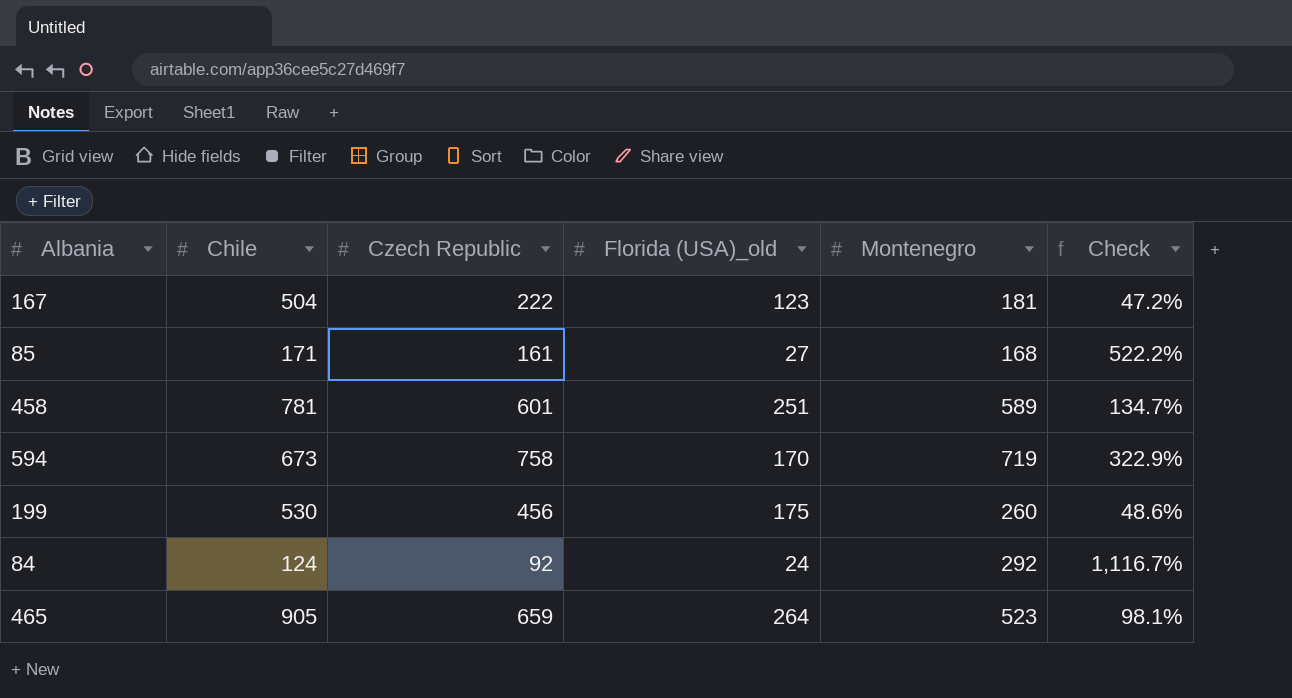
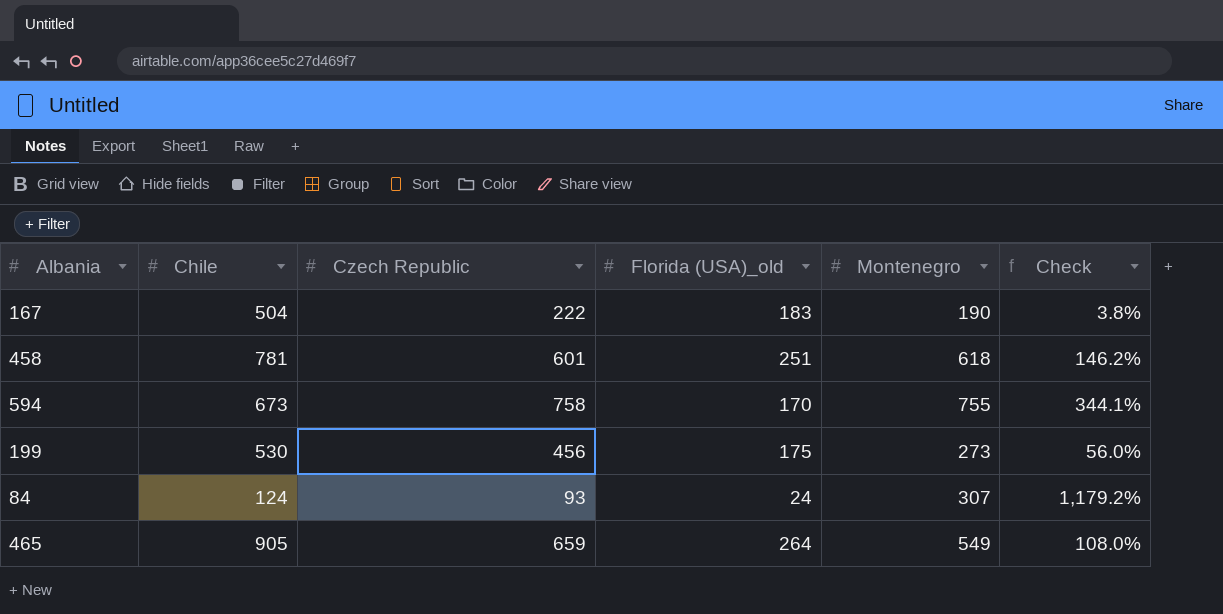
row 85: 171 | 161 | 27 | 168 | 522.2% -> none
167 | Florida (USA)_old: 123 -> 183
167 | Montenegro: 181 -> 190
167 | Check: 47.2% -> 3.8%
458 | Montenegro: 589 -> 618
458 | Check: 134.7% -> 146.2%
594 | Montenegro: 719 -> 755
594 | Check: 322.9% -> 344.1%
199 | Montenegro: 260 -> 273
199 | Check: 48.6% -> 56.0%
84 | Czech Republic: 92 -> 93
84 | Montenegro: 292 -> 307
84 | Check: 1,116.7% -> 1,179.2%
465 | Montenegro: 523 -> 549
465 | Check: 98.1% -> 108.0%

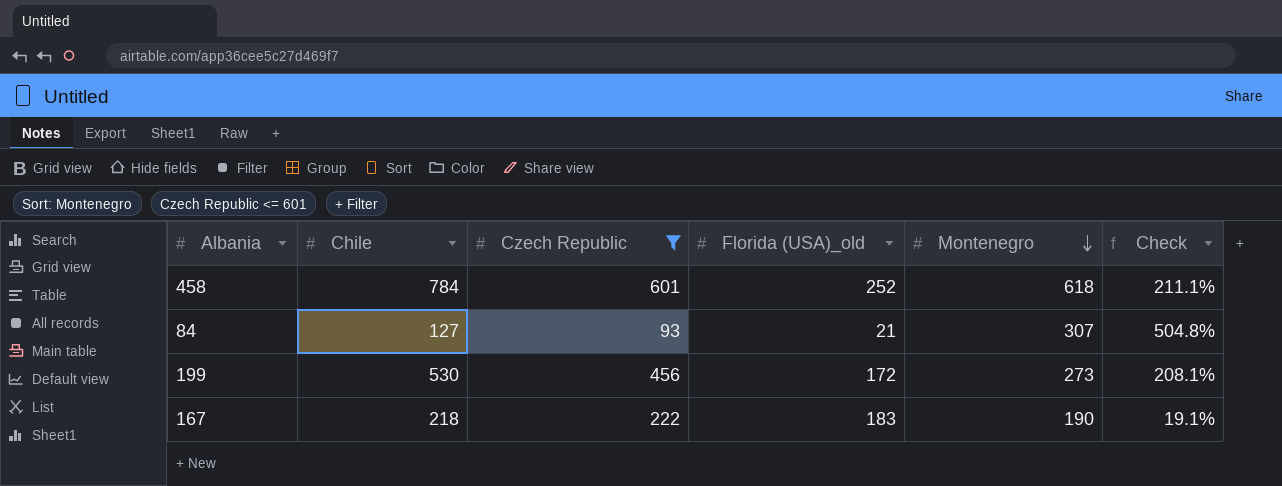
filter: none -> Czech Republic <= 601
row order: none -> Montenegro descending
column Check | formula: ([Montenegro] - [Florida (USA)_old]) / [Florida (USA)_old] -> ([Chile] - [Florida (USA)_old]) / [Florida (USA)_old]
458 | Chile: 781 -> 784
458 | Florida (USA)_old: 251 -> 252
84 | Chile: 124 -> 127
84 | Florida (USA)_old: 24 -> 21
199 | Florida (USA)_old: 175 -> 172
167 | Chile: 504 -> 218

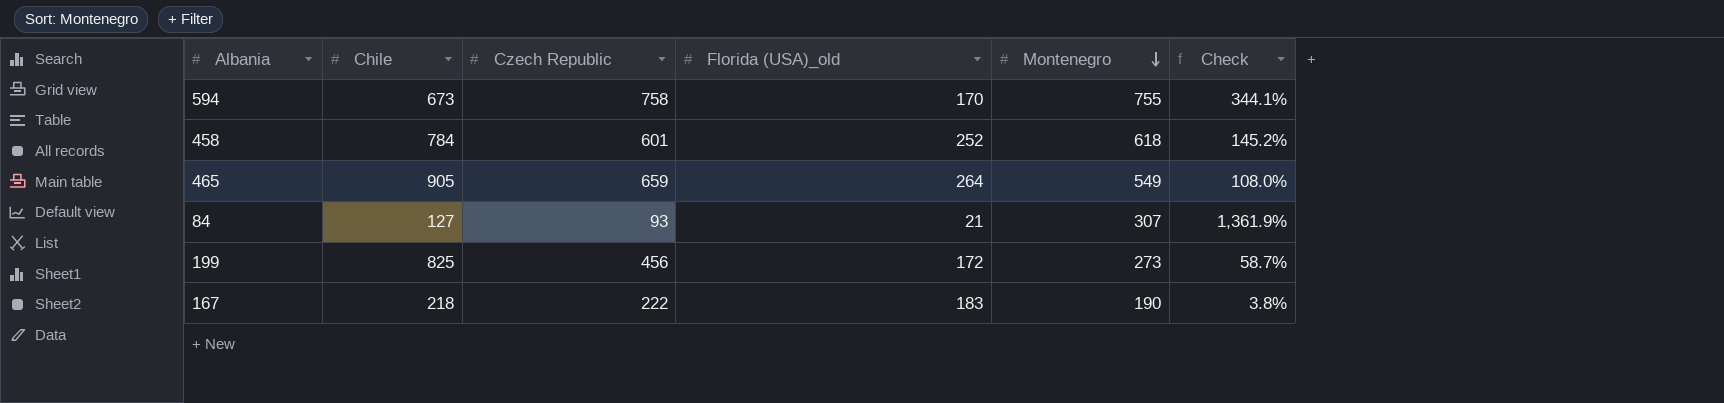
filter: Czech Republic <= 601 -> none
column Check | formula: ([Chile] - [Florida (USA)_old]) / [Florida (USA)_old] -> ([Montenegro] - [Florida (USA)_old]) / [Florida (USA)_old]
199 | Chile: 530 -> 825

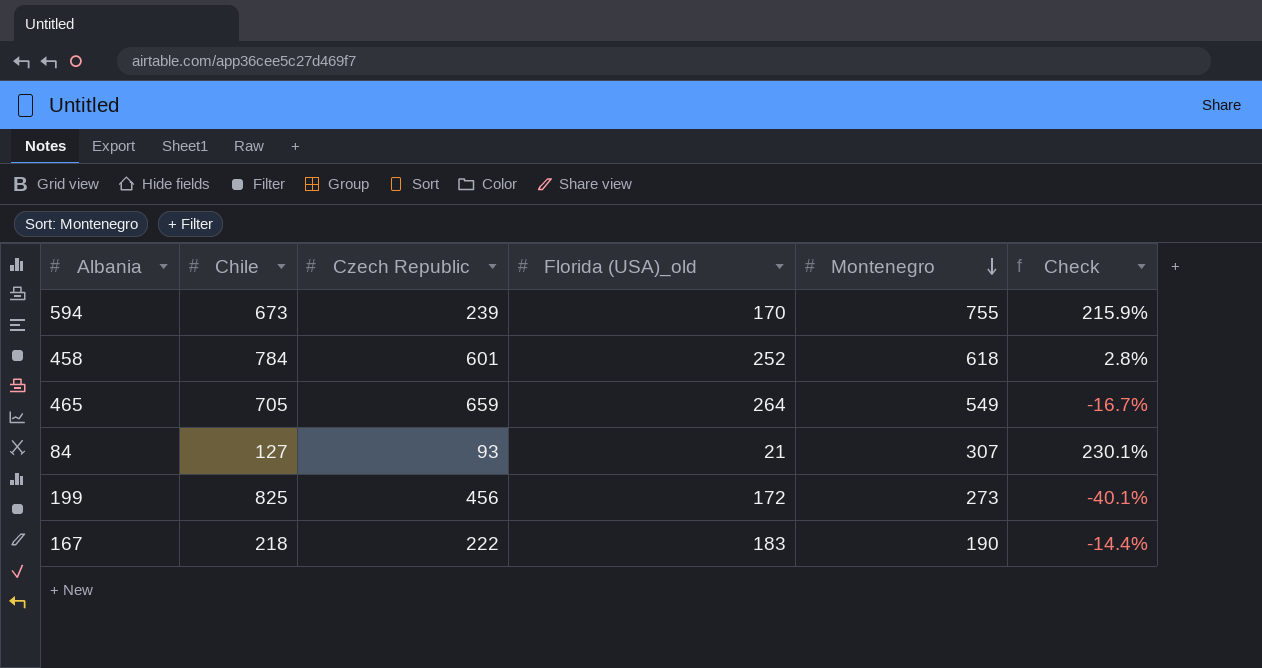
column Check | formula: ([Montenegro] - [Florida (USA)_old]) / [Florida (USA)_old] -> ([Montenegro] - [Czech Republic]) / [Czech Republic]
594 | Czech Republic: 758 -> 239
465 | Chile: 905 -> 705

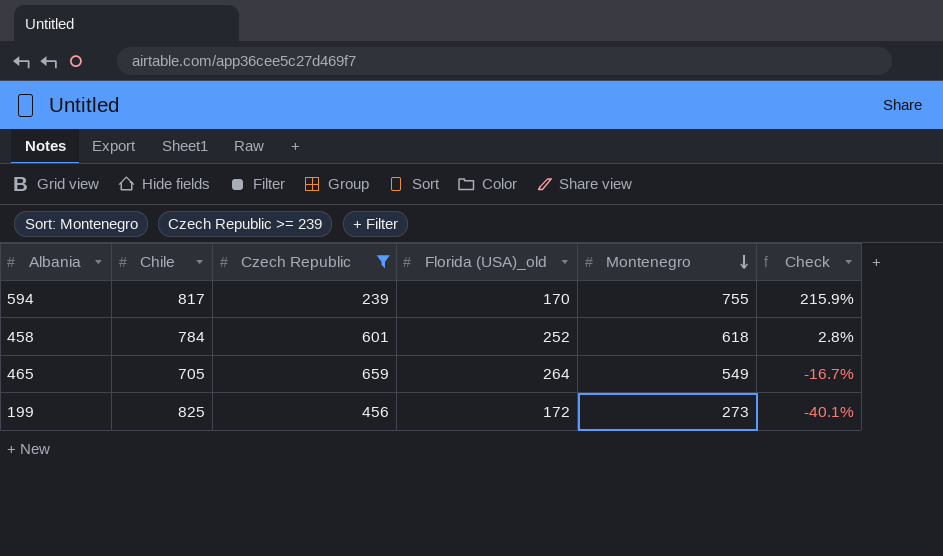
filter: none -> Czech Republic >= 239
594 | Chile: 673 -> 817

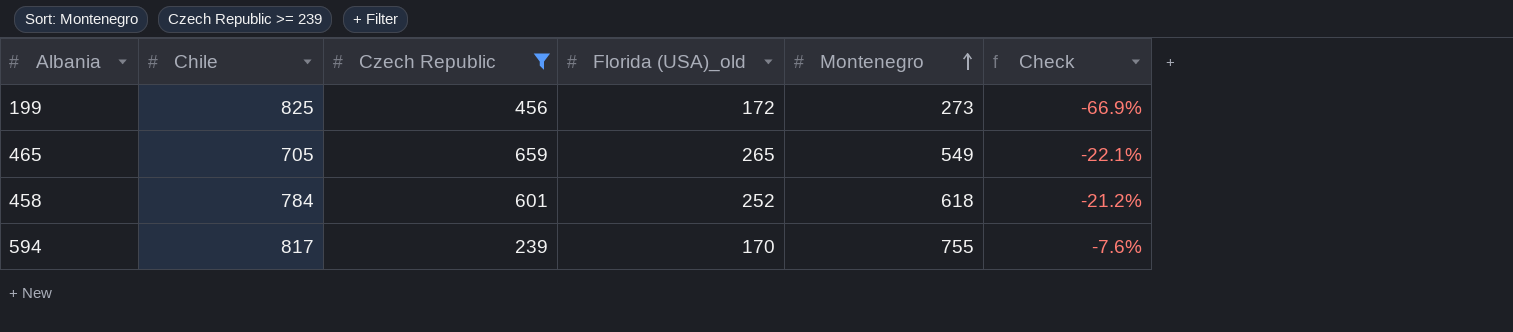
row order: Montenegro descending -> Montenegro ascending
column Check | formula: ([Montenegro] - [Czech Republic]) / [Czech Republic] -> ([Montenegro] - [Chile]) / [Chile]
465 | Florida (USA)_old: 264 -> 265

